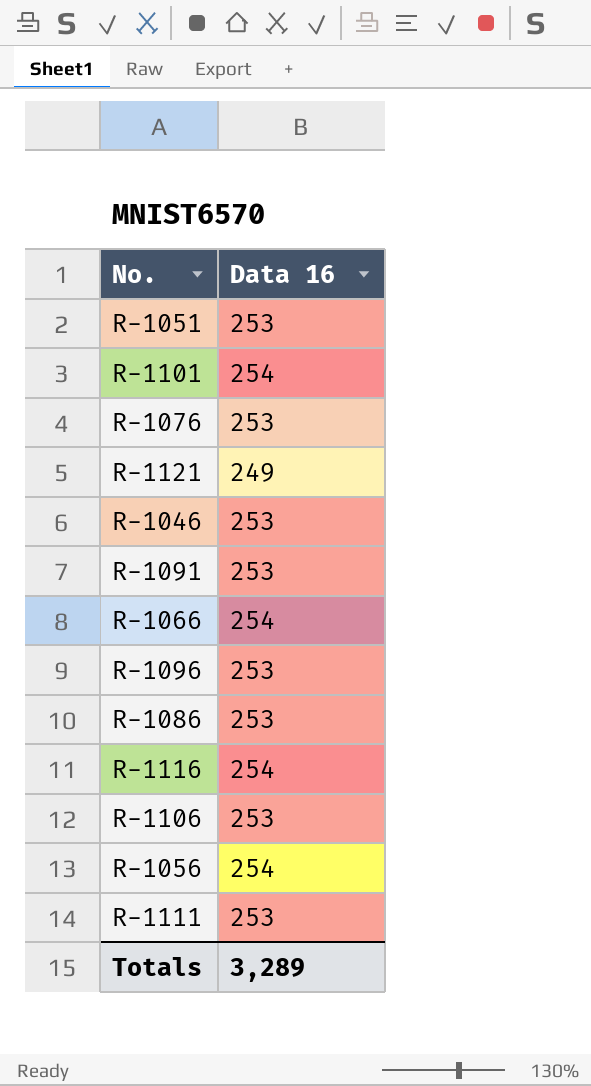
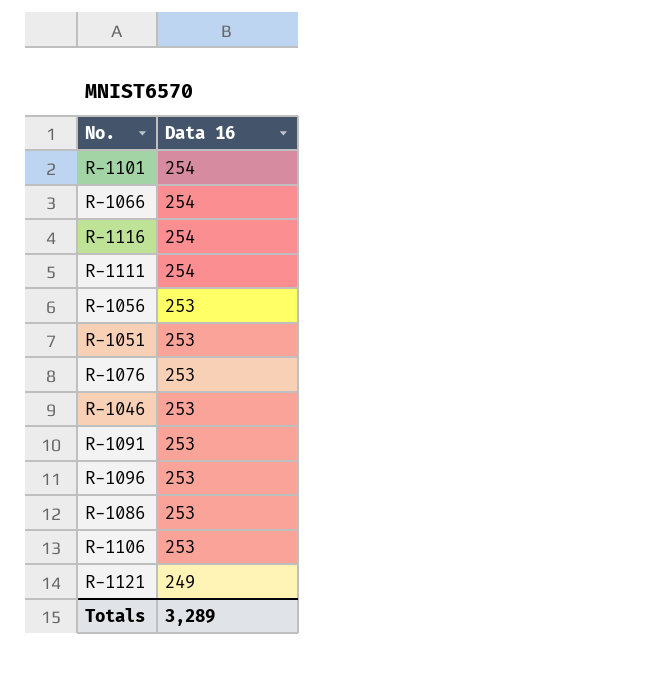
row order: none -> Data 16 descending
R-1111 | Data 16: 253 -> 254
R-1056 | Data 16: 254 -> 253

